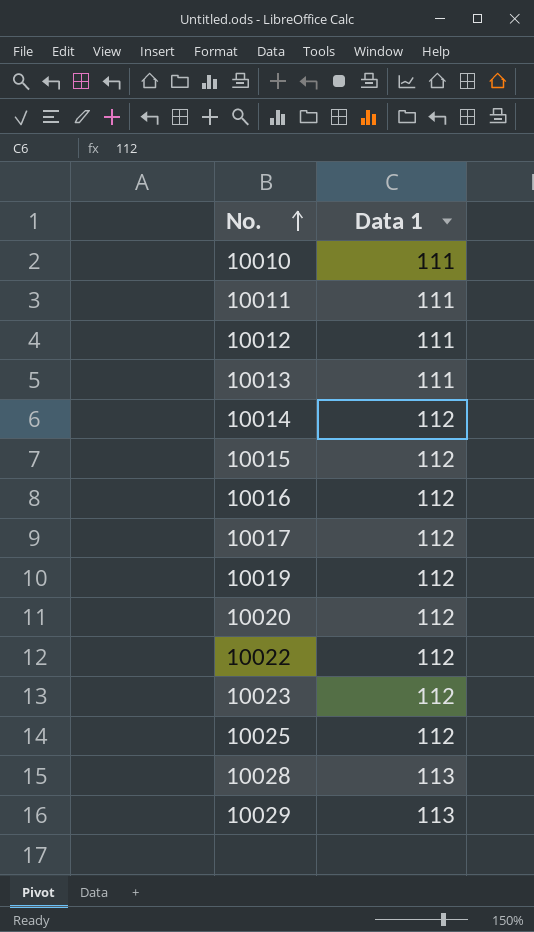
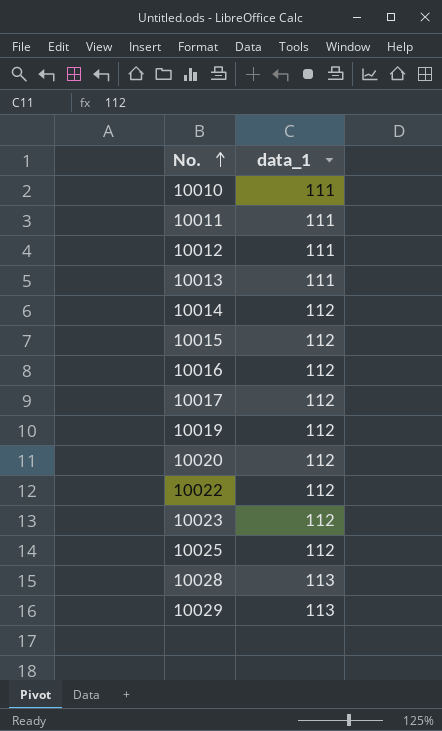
column name: Data 1 -> data_1

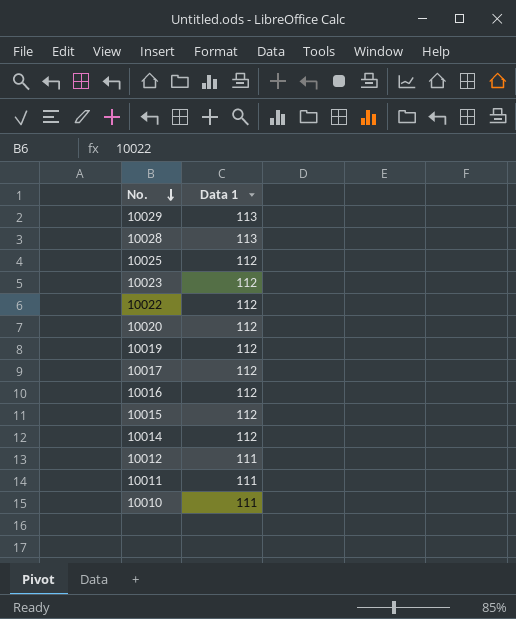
row order: No. ascending -> No. descending
column name: data_1 -> Data 1
row 10013: 111 -> none

